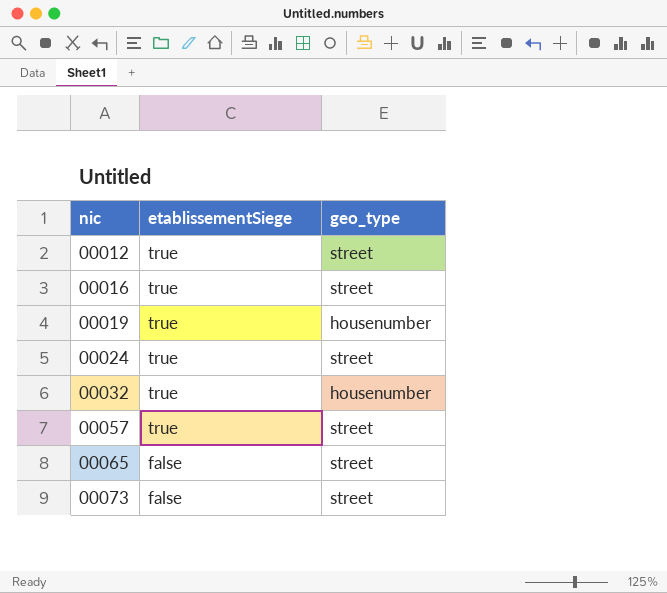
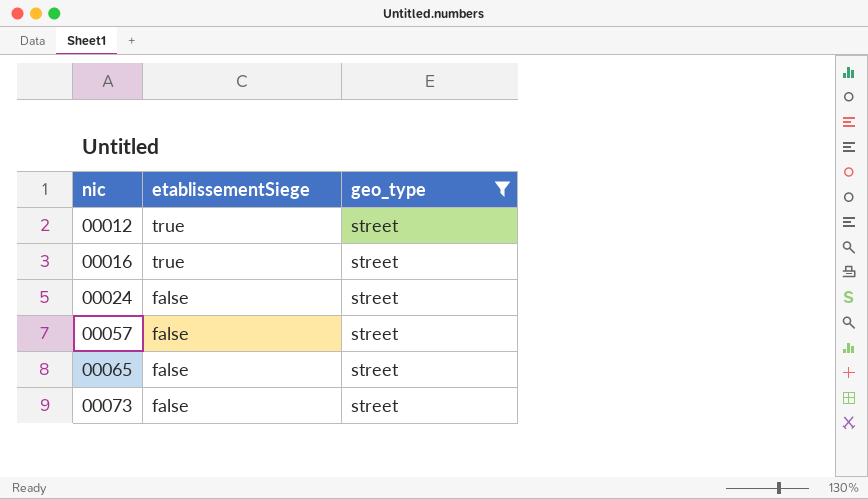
filter: none -> geo_type = street
00024 | etablissementSiege: true -> false
00057 | etablissementSiege: true -> false

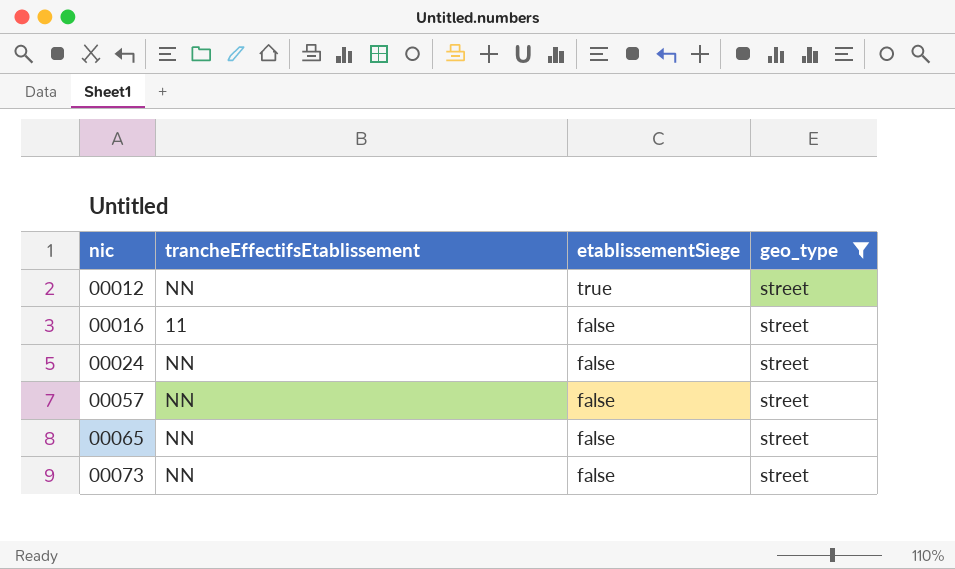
column trancheEffectifsEtablissement | position: none -> 2
00016 | etablissementSiege: true -> false

